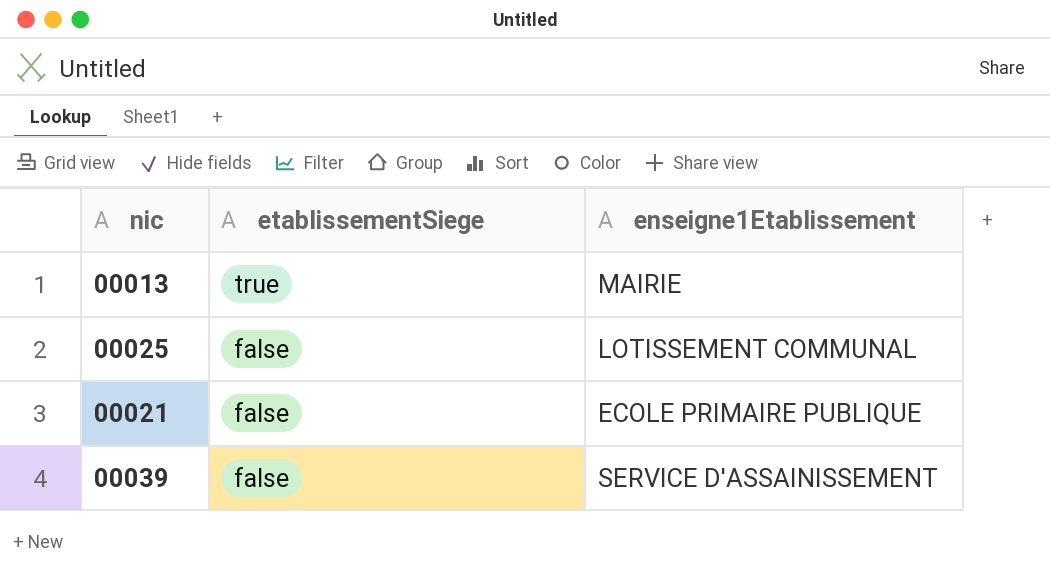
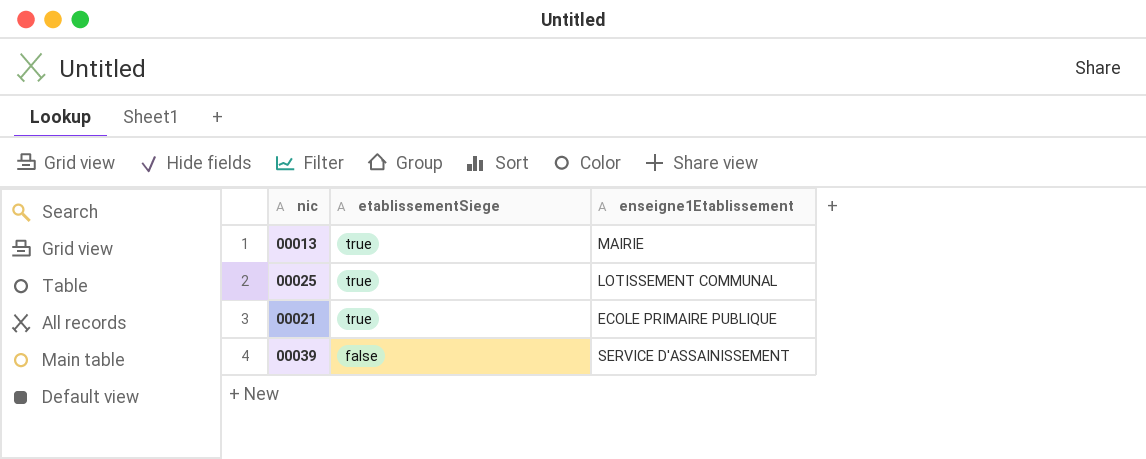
00025 | etablissementSiege: false -> true
00021 | etablissementSiege: false -> true

